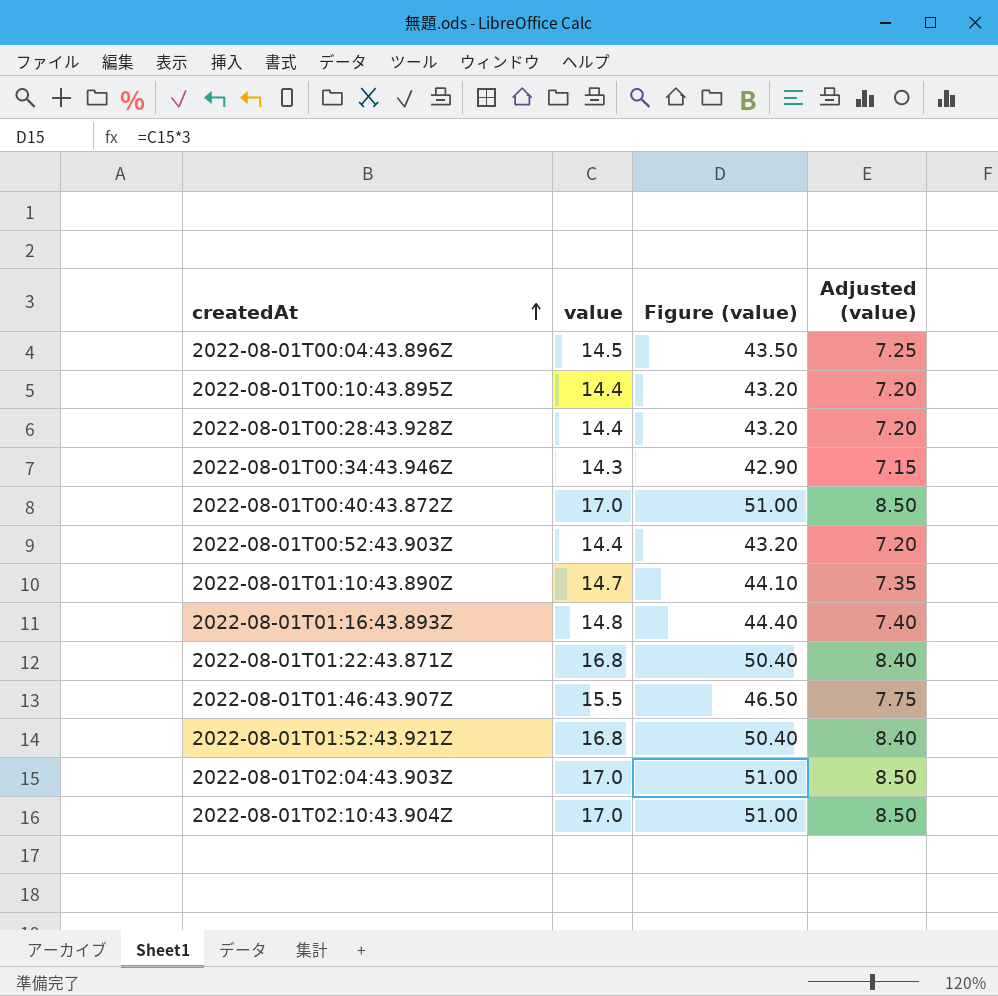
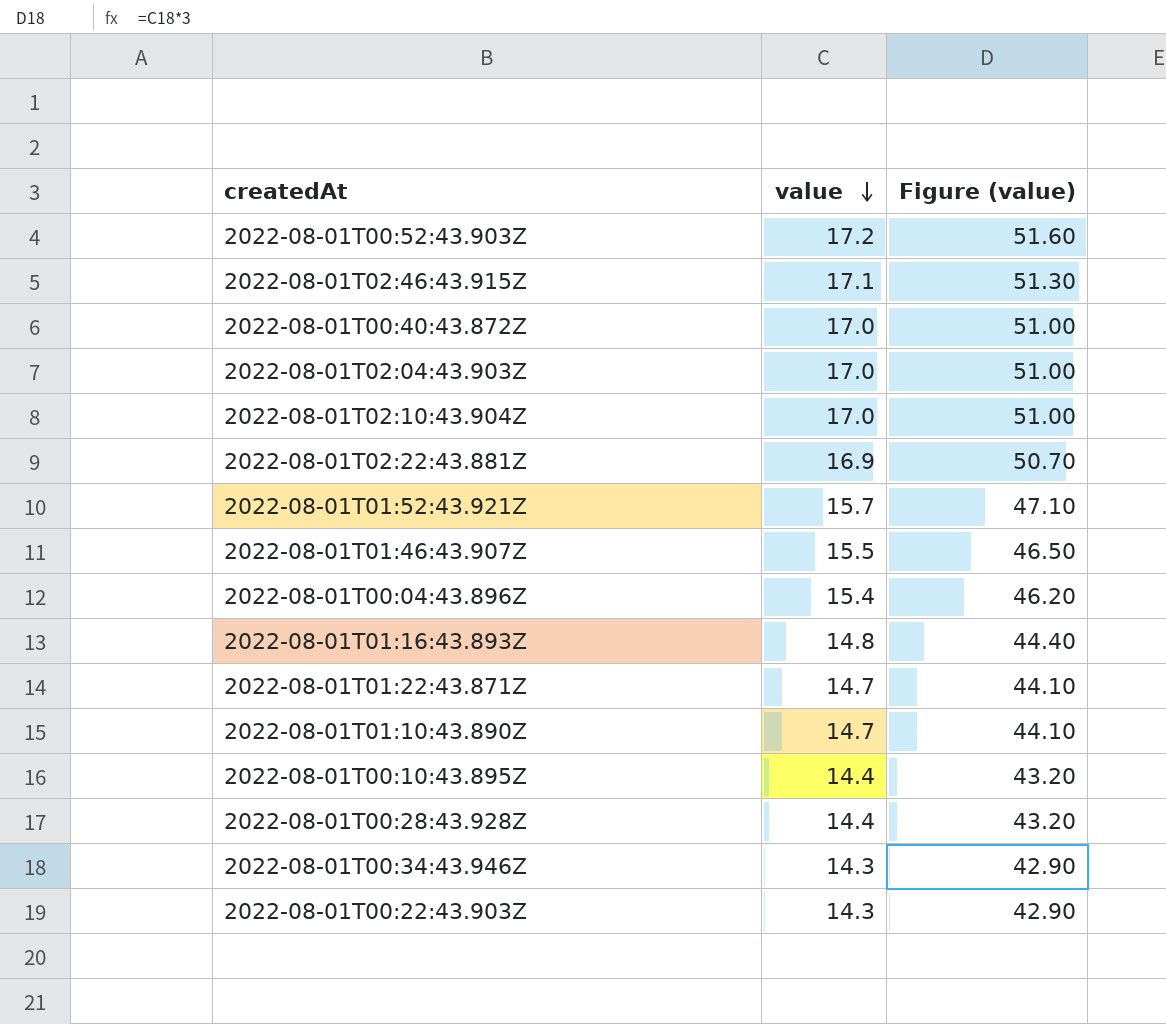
row order: createdAt ascending -> value descending
column Adjusted (value) | formula: [value] * 0.5 -> none
2022-08-01T00:52:43.903Z | value: 14.4 -> 17.2
2022-08-01T00:52:43.903Z | Figure (value): 43.20 -> 51.60
row 2022-08-01T02:46:43.915Z: none -> 17.1 | 51.30
row 2022-08-01T02:22:43.881Z: none -> 16.9 | 50.70
2022-08-01T01:52:43.921Z | value: 16.8 -> 15.7
2022-08-01T01:52:43.921Z | Figure (value): 50.40 -> 47.10
2022-08-01T00:04:43.896Z | value: 14.5 -> 15.4
2022-08-01T00:04:43.896Z | Figure (value): 43.50 -> 46.20
2022-08-01T01:22:43.871Z | value: 16.8 -> 14.7
2022-08-01T01:22:43.871Z | Figure (value): 50.40 -> 44.10
row 2022-08-01T00:22:43.903Z: none -> 14.3 | 42.90

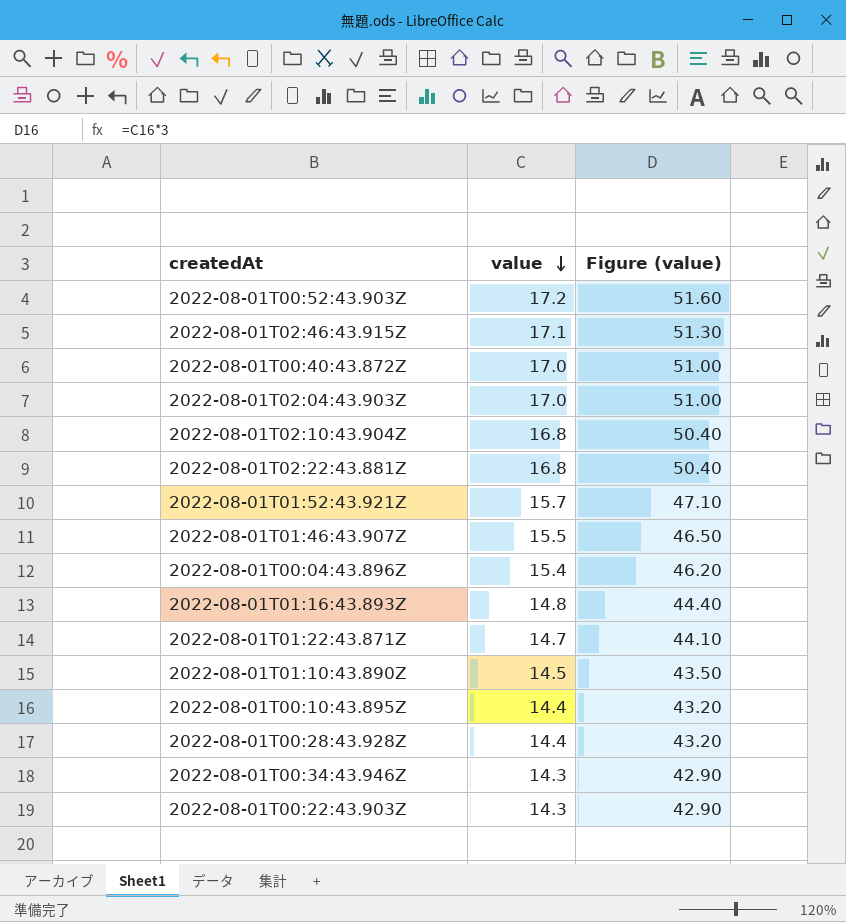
2022-08-01T02:10:43.904Z | value: 17.0 -> 16.8
2022-08-01T02:10:43.904Z | Figure (value): 51.00 -> 50.40
2022-08-01T02:22:43.881Z | value: 16.9 -> 16.8
2022-08-01T02:22:43.881Z | Figure (value): 50.70 -> 50.40
2022-08-01T01:10:43.890Z | value: 14.7 -> 14.5
2022-08-01T01:10:43.890Z | Figure (value): 44.10 -> 43.50

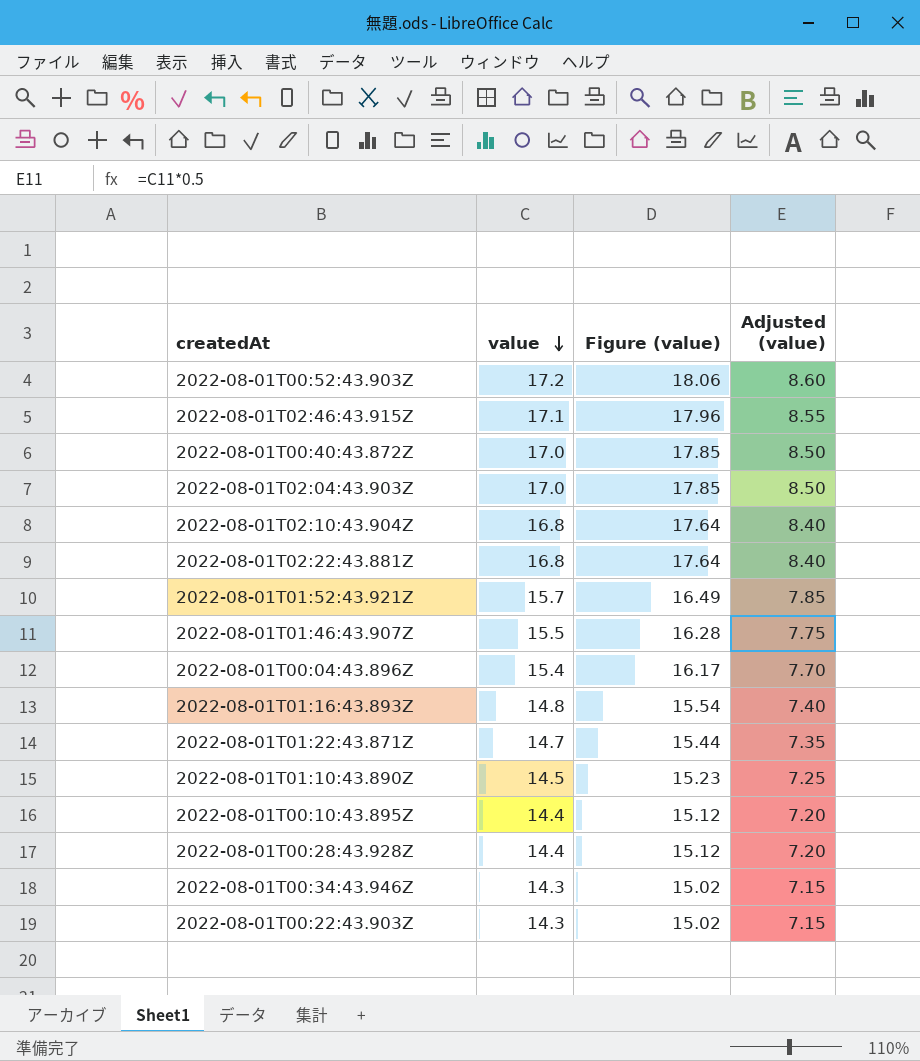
column Figure (value) | formula: [value] * 3 -> [value] * 1.05
column Adjusted (value) | formula: none -> [value] * 0.5

